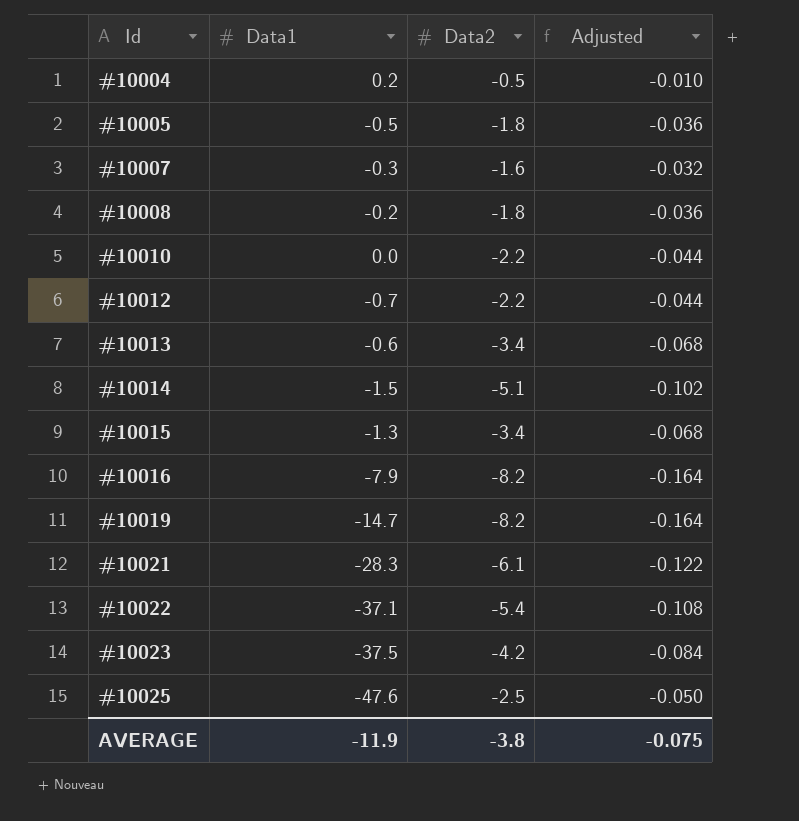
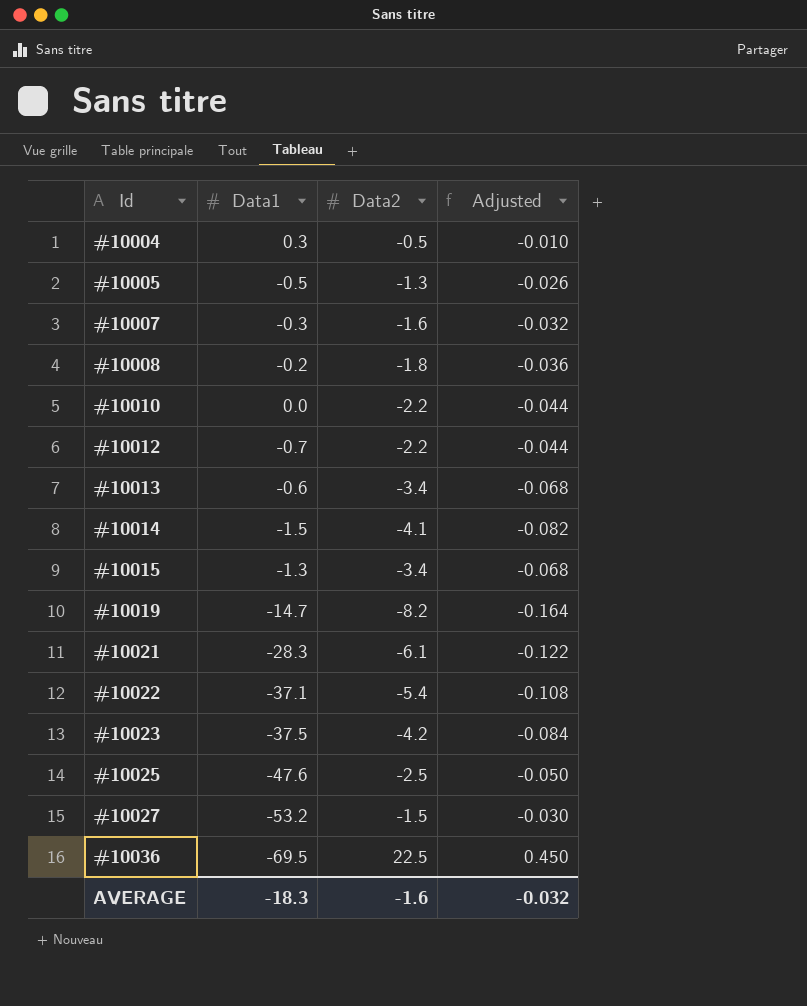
row #10016: -7.9 | -8.2 | -0.164 -> none
#10004 | Data1: 0.2 -> 0.3
#10005 | Data2: -1.8 -> -1.3
#10005 | Adjusted: -0.036 -> -0.026
#10014 | Data2: -5.1 -> -4.1
#10014 | Adjusted: -0.102 -> -0.082
row #10027: none -> -53.2 | -1.5 | -0.030
row #10036: none -> -69.5 | 22.5 | 0.450
AVERAGE | Data1: -11.9 -> -18.3
AVERAGE | Data2: -3.8 -> -1.6
AVERAGE | Adjusted: -0.075 -> -0.032

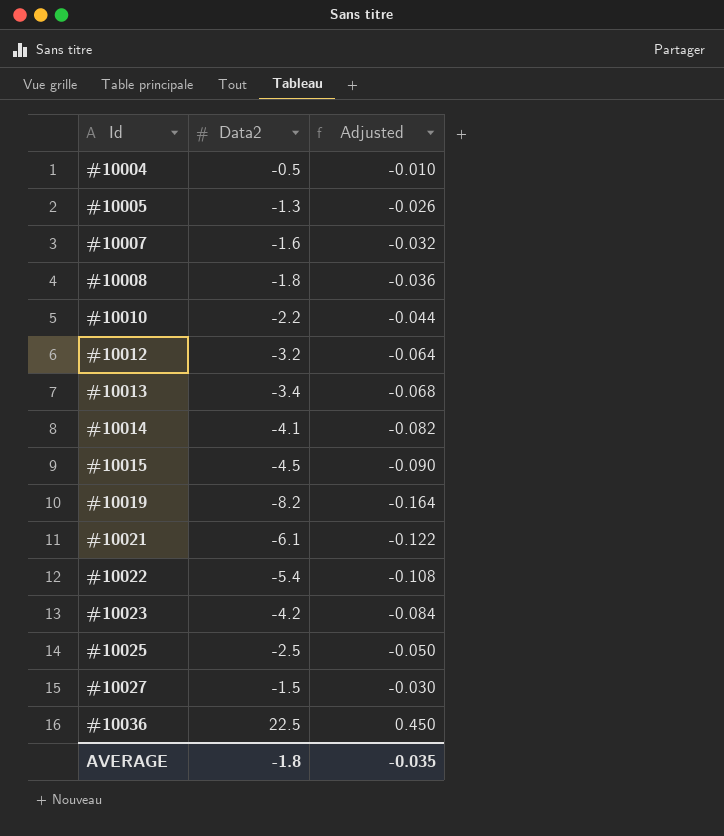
column Data1 | position: 2 -> none
#10012 | Data2: -2.2 -> -3.2
#10012 | Adjusted: -0.044 -> -0.064
#10015 | Data2: -3.4 -> -4.5
#10015 | Adjusted: -0.068 -> -0.090
AVERAGE | Data2: -1.6 -> -1.8
AVERAGE | Adjusted: -0.032 -> -0.035

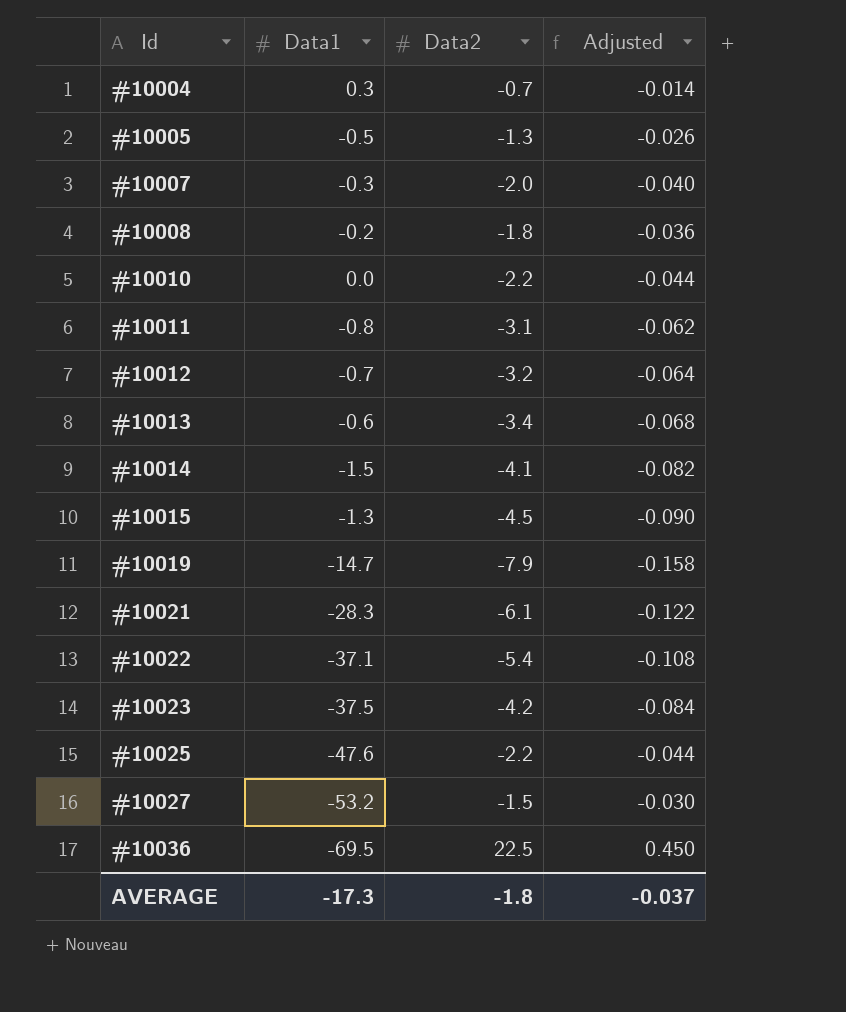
column Data1 | position: none -> 2
#10004 | Data2: -0.5 -> -0.7
#10004 | Adjusted: -0.010 -> -0.014
#10007 | Data2: -1.6 -> -2.0
#10007 | Adjusted: -0.032 -> -0.040
row #10011: none -> -0.8 | -3.1 | -0.062
#10019 | Data2: -8.2 -> -7.9
#10019 | Adjusted: -0.164 -> -0.158
#10025 | Data2: -2.5 -> -2.2
#10025 | Adjusted: -0.050 -> -0.044
AVERAGE | Adjusted: -0.035 -> -0.037

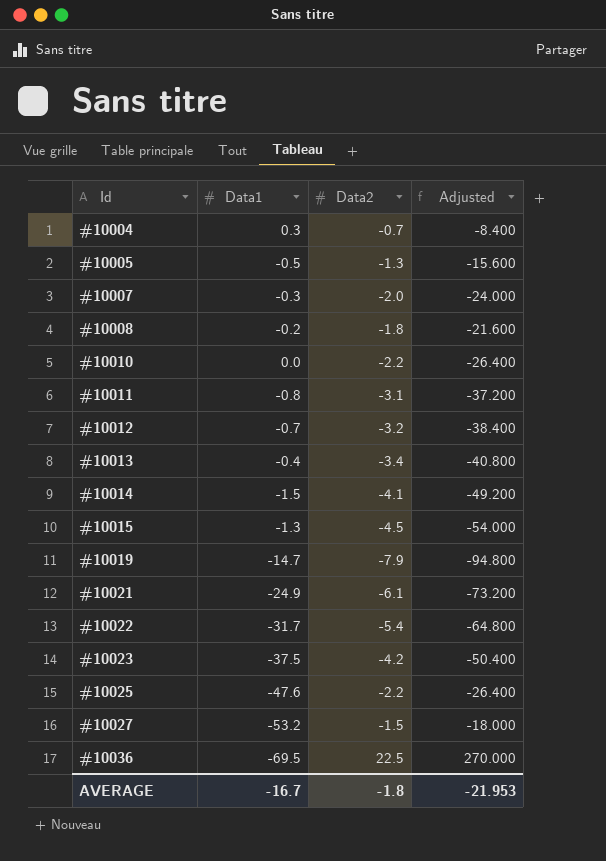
column Adjusted | formula: [Data2] * 0.02 -> [Data2] * 12
#10013 | Data1: -0.6 -> -0.4
#10021 | Data1: -28.3 -> -24.9
#10022 | Data1: -37.1 -> -31.7
AVERAGE | Data1: -17.3 -> -16.7
AVERAGE | Adjusted: -0.037 -> -21.953

